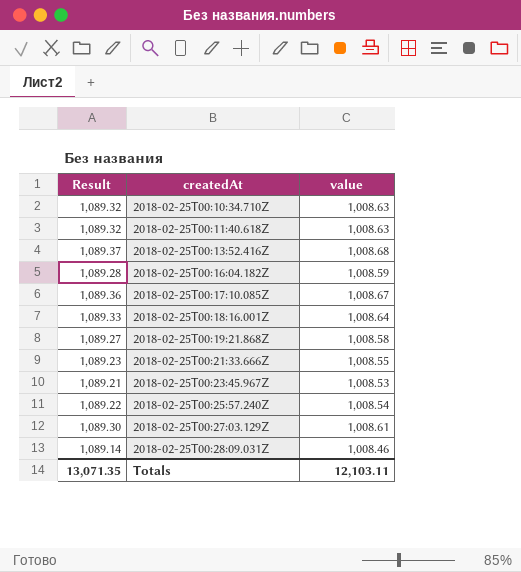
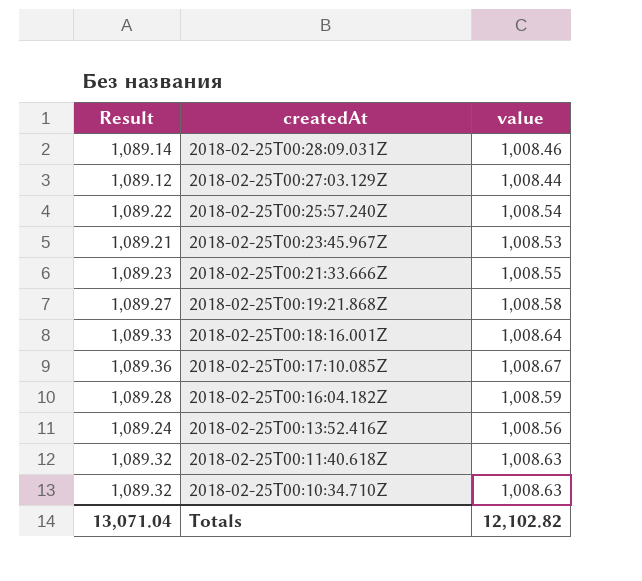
row order: createdAt ascending -> createdAt descending
2018-02-25T00:27:03.129Z | Result: 1,089.30 -> 1,089.12
2018-02-25T00:27:03.129Z | value: 1,008.61 -> 1,008.44
2018-02-25T00:13:52.416Z | Result: 1,089.37 -> 1,089.24
2018-02-25T00:13:52.416Z | value: 1,008.68 -> 1,008.56
Totals | Result: 13,071.35 -> 13,071.04
Totals | value: 12,103.11 -> 12,102.82

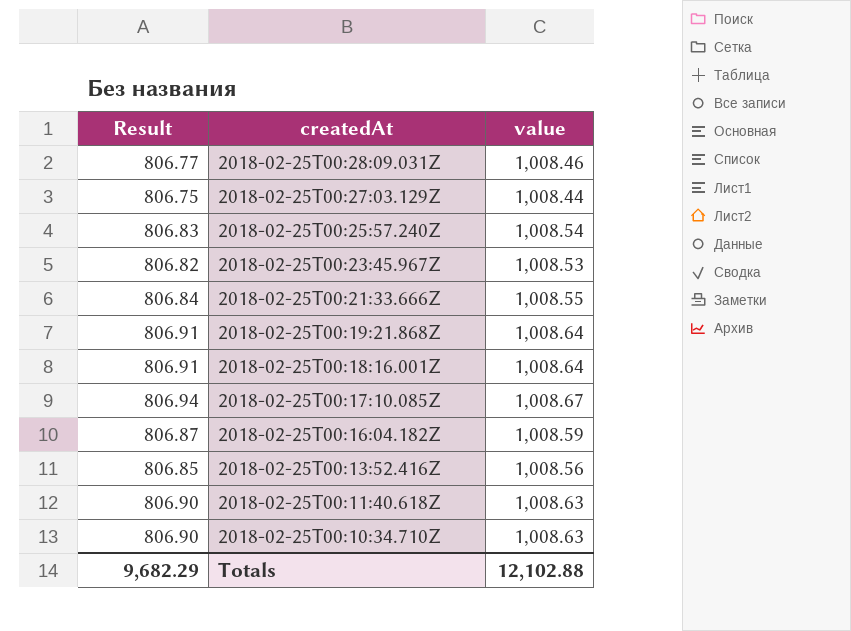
column Result | formula: [value] * 1.08 -> [value] * 0.8
2018-02-25T00:19:21.868Z | value: 1,008.58 -> 1,008.64
Totals | Result: 13,071.04 -> 9,682.29
Totals | value: 12,102.82 -> 12,102.88

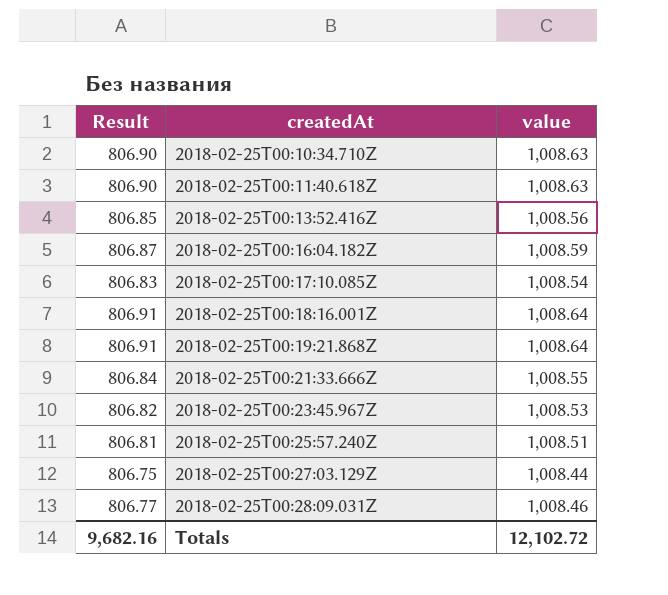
row order: createdAt descending -> createdAt ascending
2018-02-25T00:17:10.085Z | Result: 806.94 -> 806.83
2018-02-25T00:17:10.085Z | value: 1,008.67 -> 1,008.54
2018-02-25T00:25:57.240Z | Result: 806.83 -> 806.81
2018-02-25T00:25:57.240Z | value: 1,008.54 -> 1,008.51
Totals | Result: 9,682.29 -> 9,682.16
Totals | value: 12,102.88 -> 12,102.72

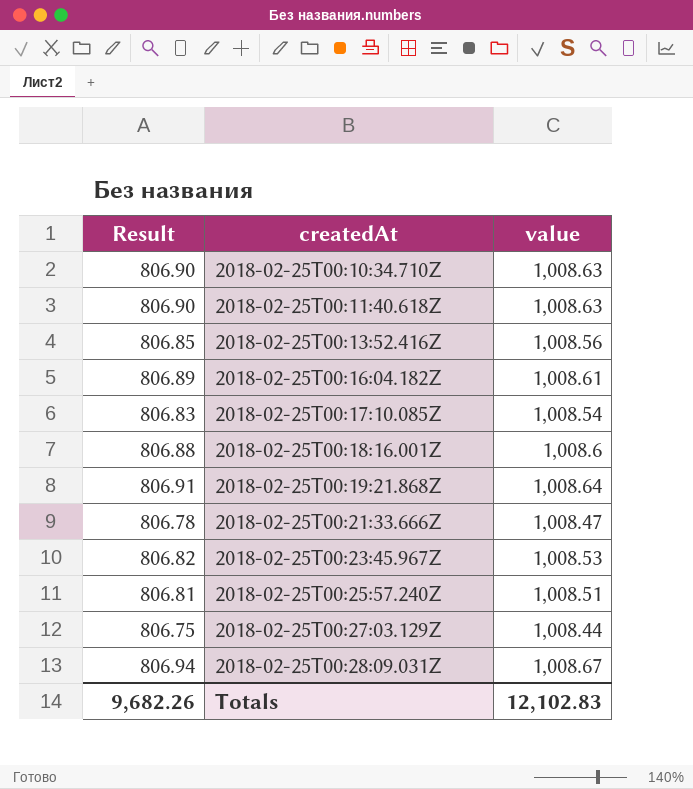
2018-02-25T00:16:04.182Z | Result: 806.87 -> 806.89
2018-02-25T00:16:04.182Z | value: 1,008.59 -> 1,008.61
2018-02-25T00:18:16.001Z | Result: 806.91 -> 806.88
2018-02-25T00:18:16.001Z | value: 1,008.64 -> 1,008.6
2018-02-25T00:21:33.666Z | Result: 806.84 -> 806.78
2018-02-25T00:21:33.666Z | value: 1,008.55 -> 1,008.47
2018-02-25T00:28:09.031Z | Result: 806.77 -> 806.94
2018-02-25T00:28:09.031Z | value: 1,008.46 -> 1,008.67
Totals | Result: 9,682.16 -> 9,682.26
Totals | value: 12,102.72 -> 12,102.83

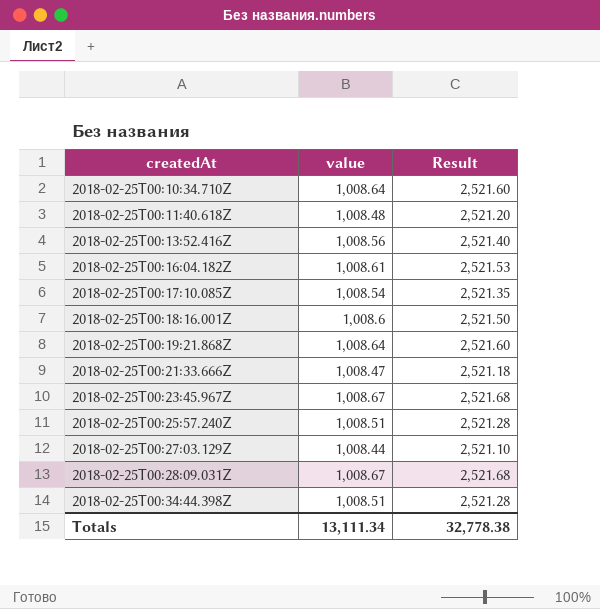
column Result | formula: [value] * 0.8 -> [value] * 2.5
column Result | position: 1 -> 3
2018-02-25T00:10:34.710Z | value: 1,008.63 -> 1,008.64
2018-02-25T00:11:40.618Z | value: 1,008.63 -> 1,008.48
2018-02-25T00:23:45.967Z | value: 1,008.53 -> 1,008.67
row 2018-02-25T00:34:44.398Z: none -> 1,008.51 | 2,521.28
Totals | value: 12,102.83 -> 13,111.34
Totals | Result: 9,682.26 -> 32,778.38

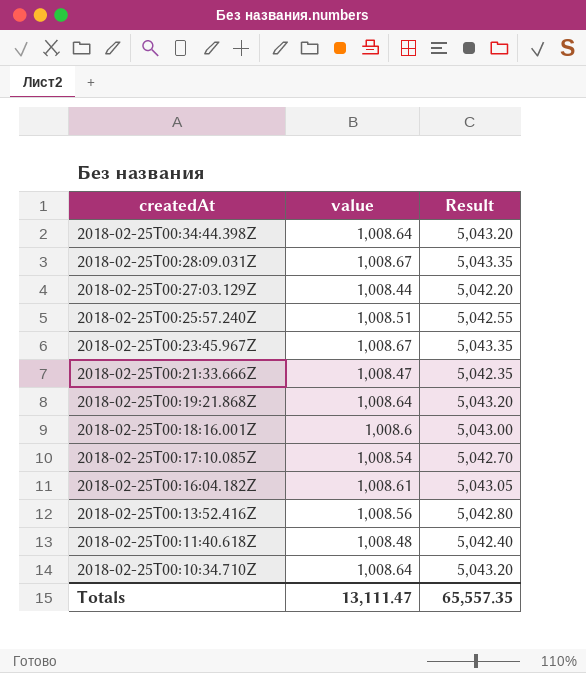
row order: createdAt ascending -> createdAt descending
column Result | formula: [value] * 2.5 -> [value] * 5
2018-02-25T00:34:44.398Z | value: 1,008.51 -> 1,008.64
Totals | value: 13,111.34 -> 13,111.47
Totals | Result: 32,778.38 -> 65,557.35

